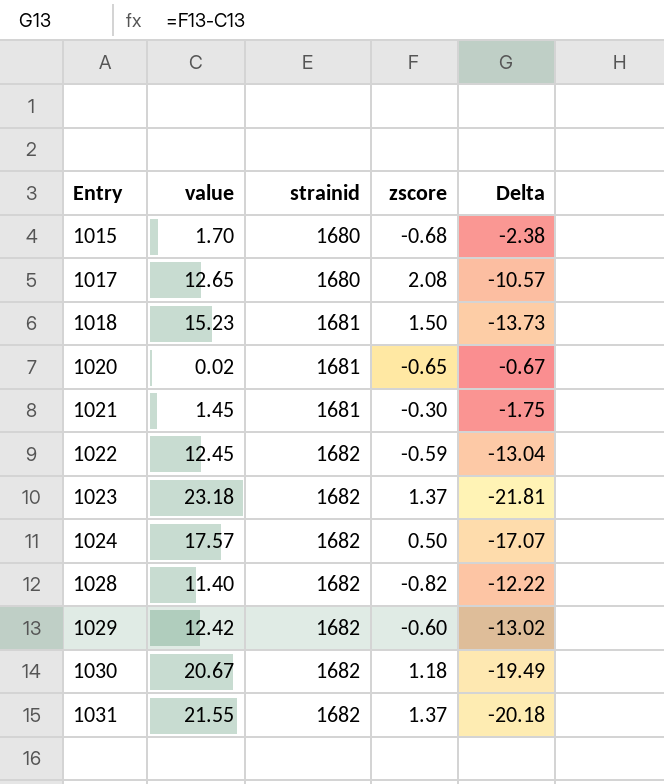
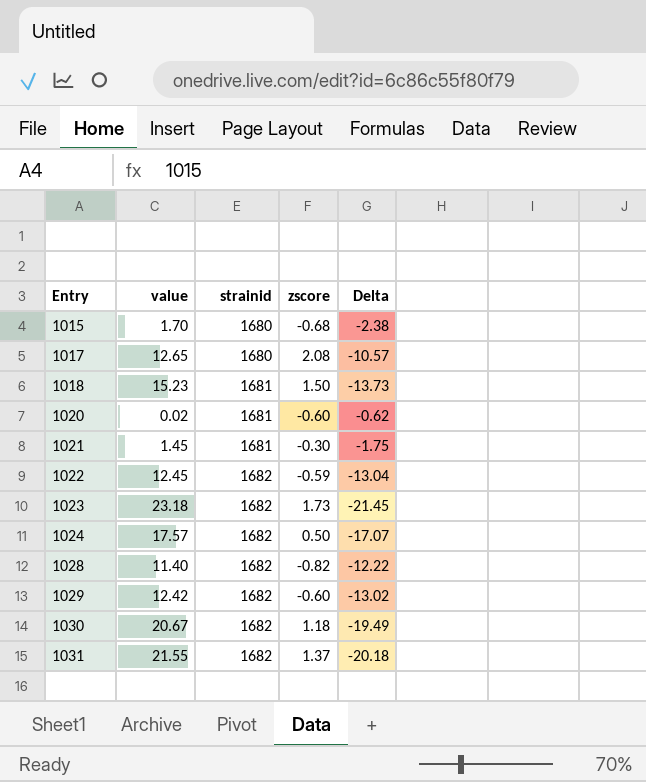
1020 | zscore: -0.65 -> -0.60
1020 | Delta: -0.67 -> -0.62
1023 | zscore: 1.37 -> 1.73
1023 | Delta: -21.81 -> -21.45

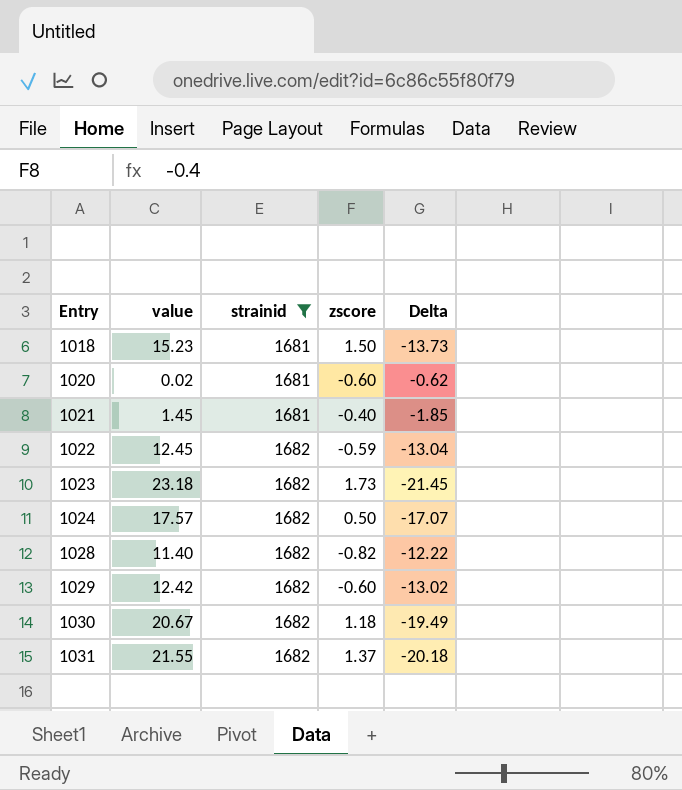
filter: none -> strainid != 1680
1021 | zscore: -0.30 -> -0.40
1021 | Delta: -1.75 -> -1.85

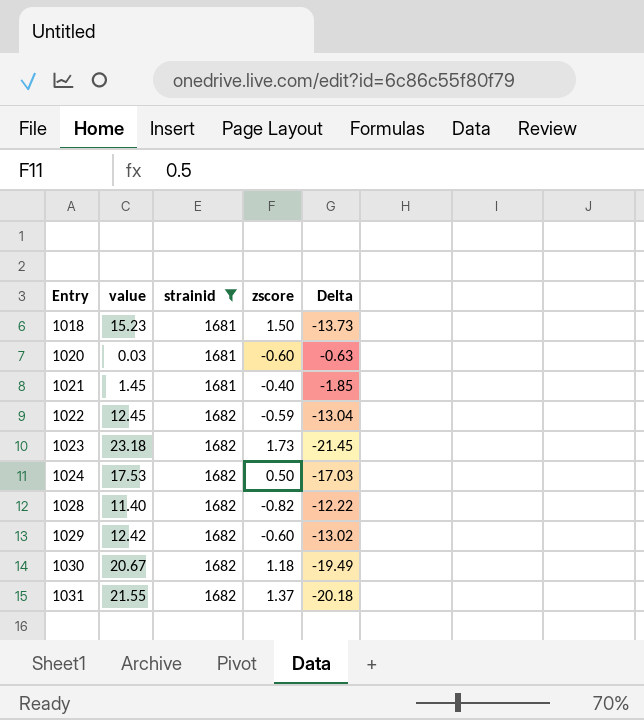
1020 | value: 0.02 -> 0.03
1020 | Delta: -0.62 -> -0.63
1024 | value: 17.57 -> 17.53
1024 | Delta: -17.07 -> -17.03

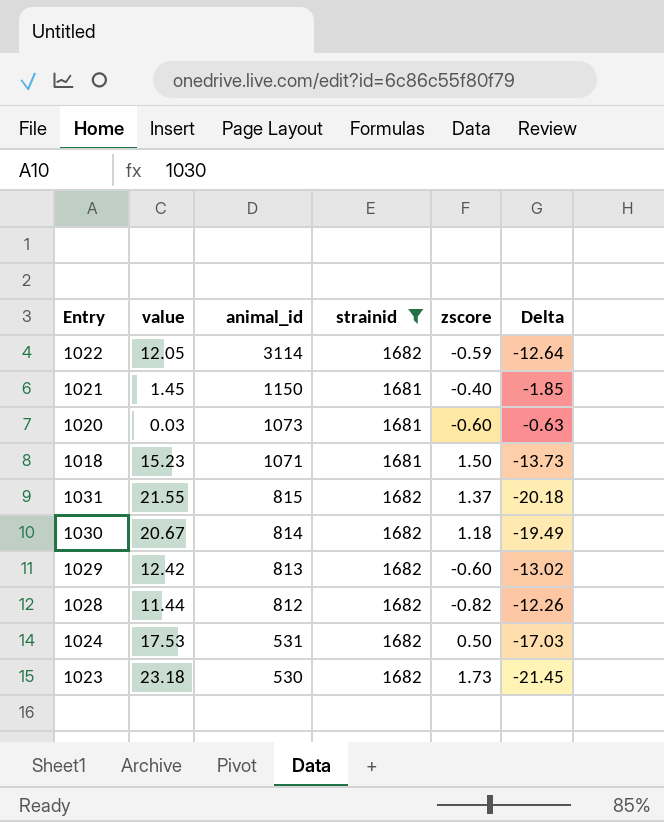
row order: Entry ascending -> animal_id descending
column animal_id | position: none -> 3
1022 | value: 12.45 -> 12.05
1022 | Delta: -13.04 -> -12.64
1028 | value: 11.40 -> 11.44
1028 | Delta: -12.22 -> -12.26

